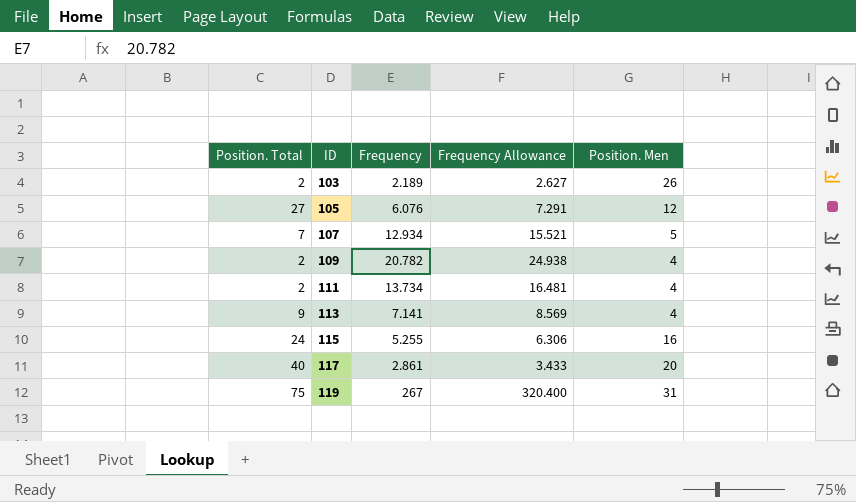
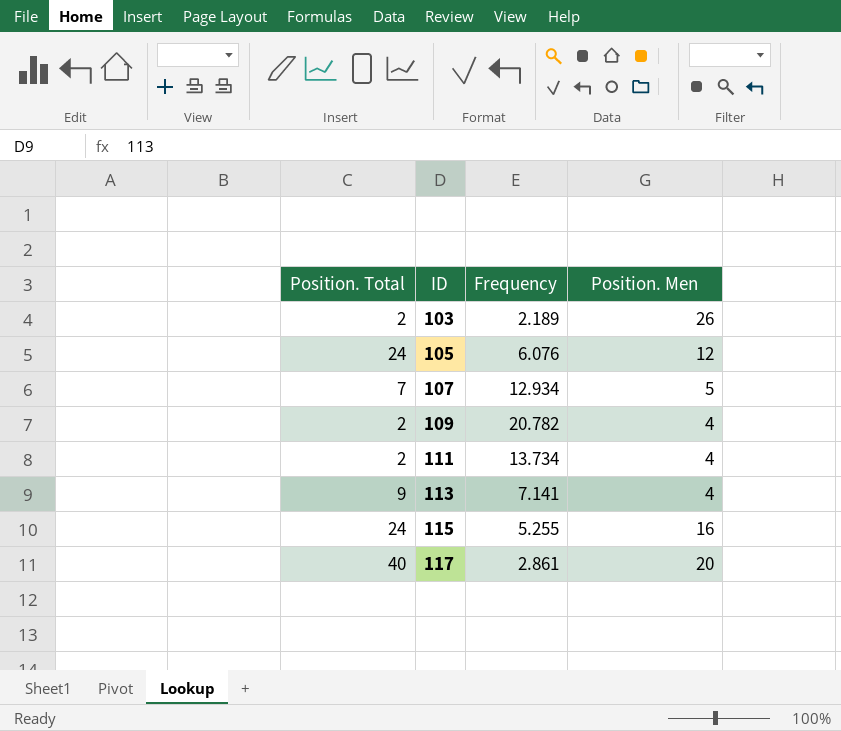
column Frequency Allowance | formula: [Frequency] * 1.2 -> none
row 119: 75 | 267 | 320.400 | 31 -> none
105 | Position. Total: 27 -> 24

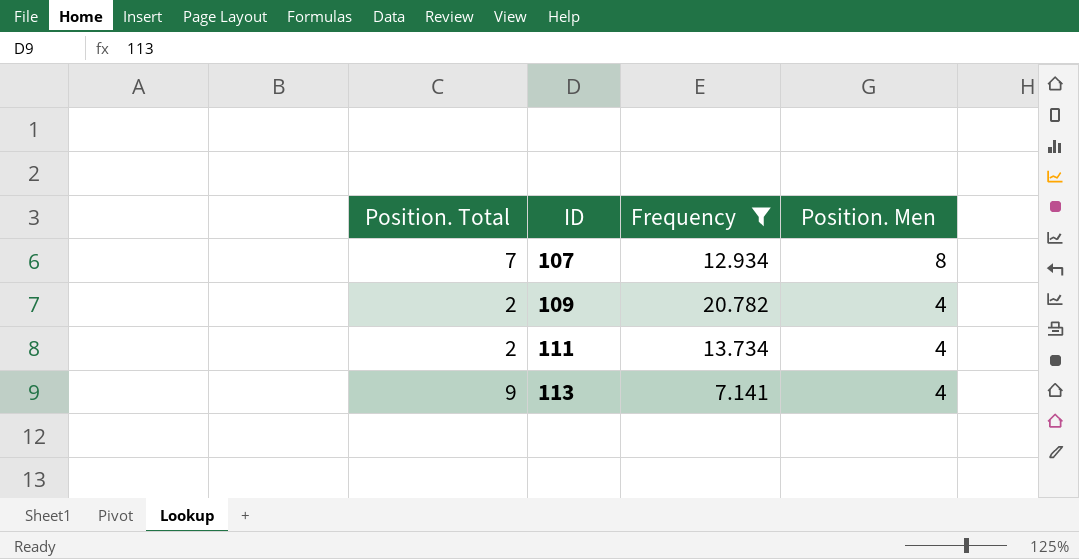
filter: none -> Frequency >= 7.141
107 | Position. Men: 5 -> 8

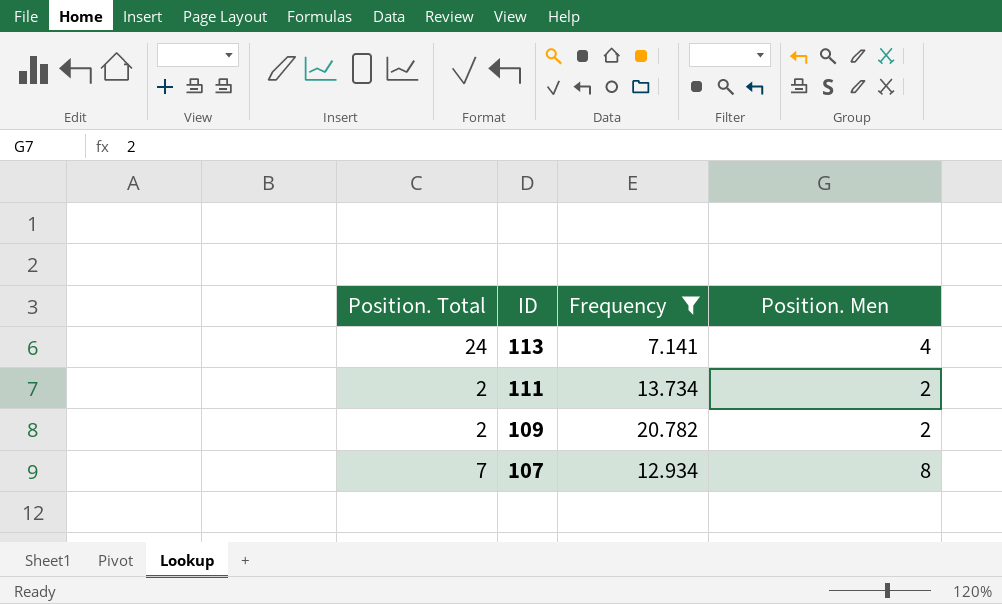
row order: ID ascending -> ID descending
113 | Position. Total: 9 -> 24
111 | Position. Men: 4 -> 2
109 | Position. Men: 4 -> 2

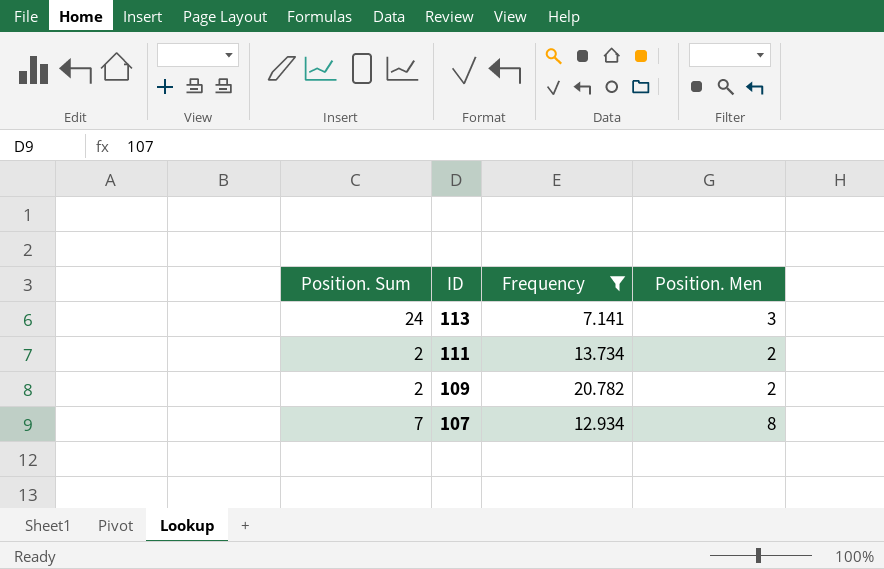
column name: Position. Total -> Position. Sum
113 | Position. Men: 4 -> 3

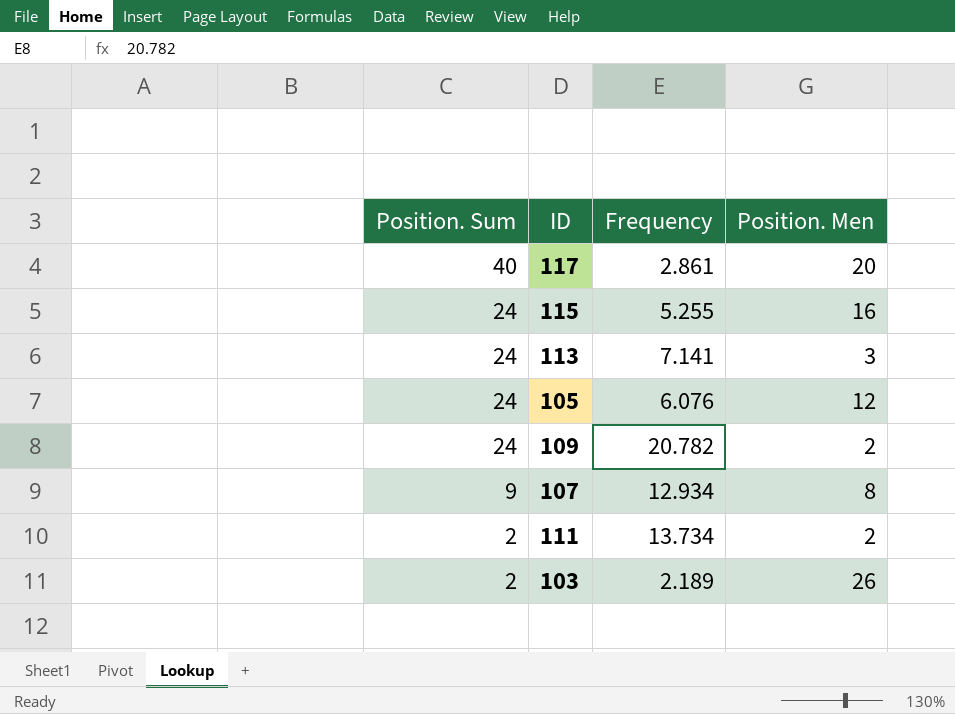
filter: Frequency >= 7.141 -> none
row order: ID descending -> Position. Sum descending
109 | Position. Sum: 2 -> 24
107 | Position. Sum: 7 -> 9

